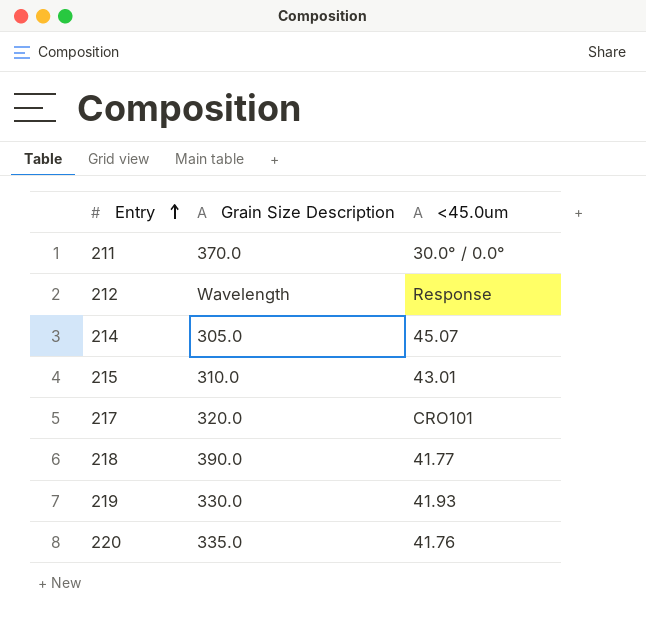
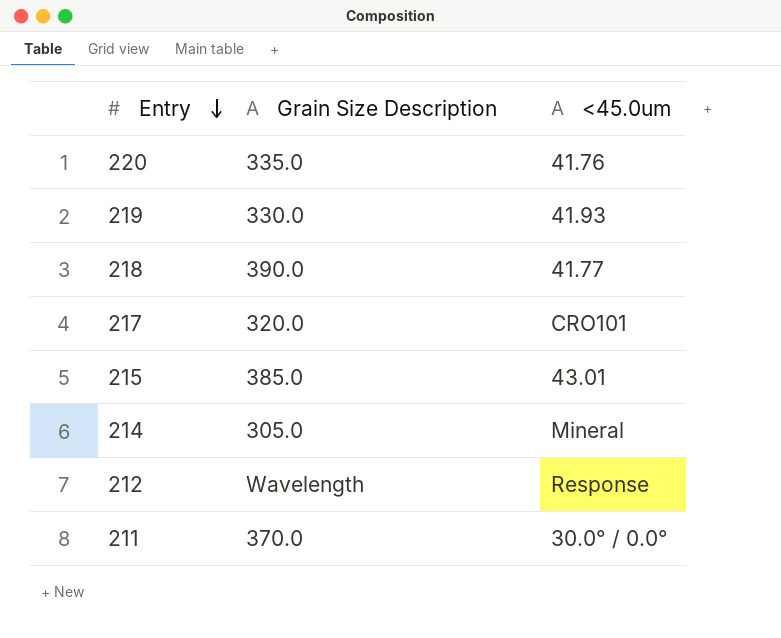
row order: Entry ascending -> Entry descending
215 | Grain Size Description: 310.0 -> 385.0
214 | <45.0um: 45.07 -> Mineral

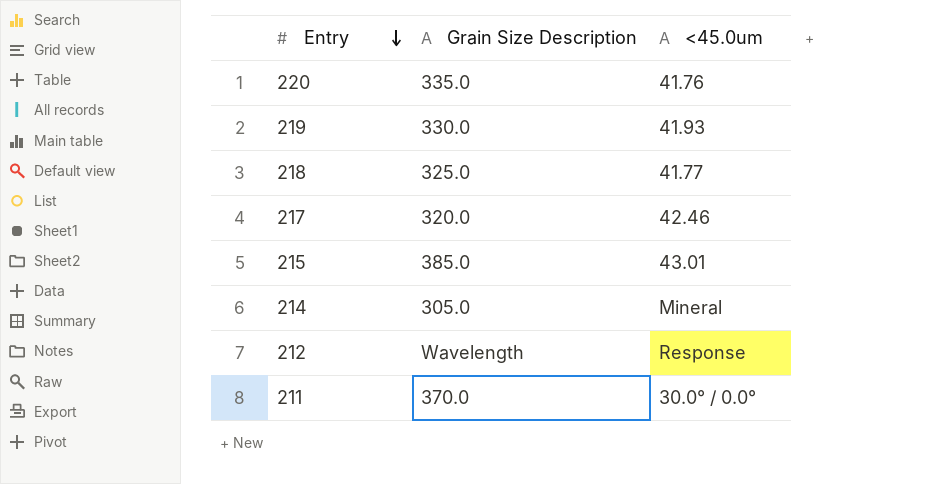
218 | Grain Size Description: 390.0 -> 325.0
217 | <45.0um: CRO101 -> 42.46

